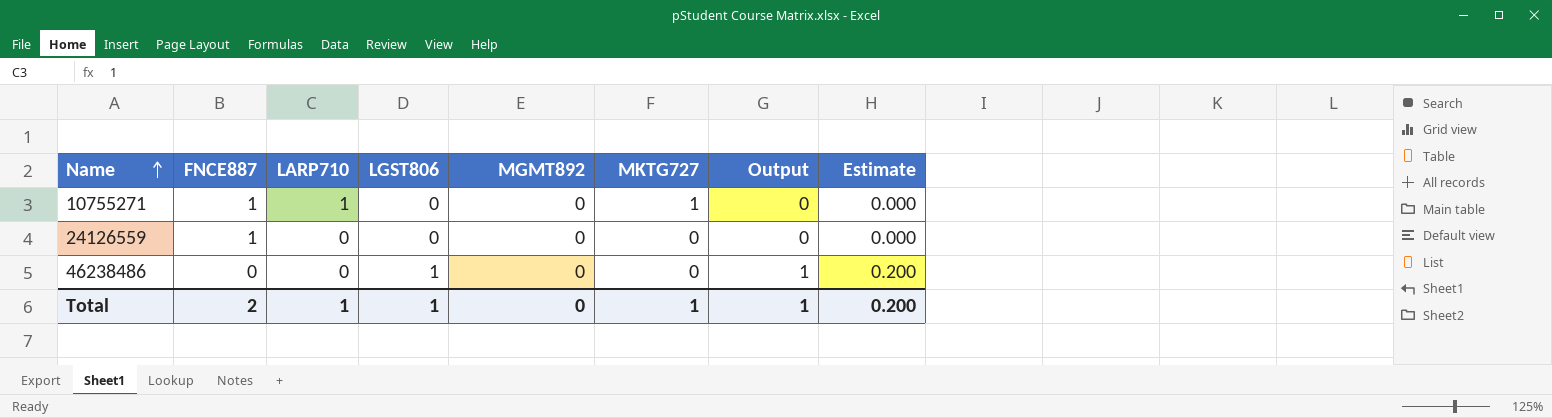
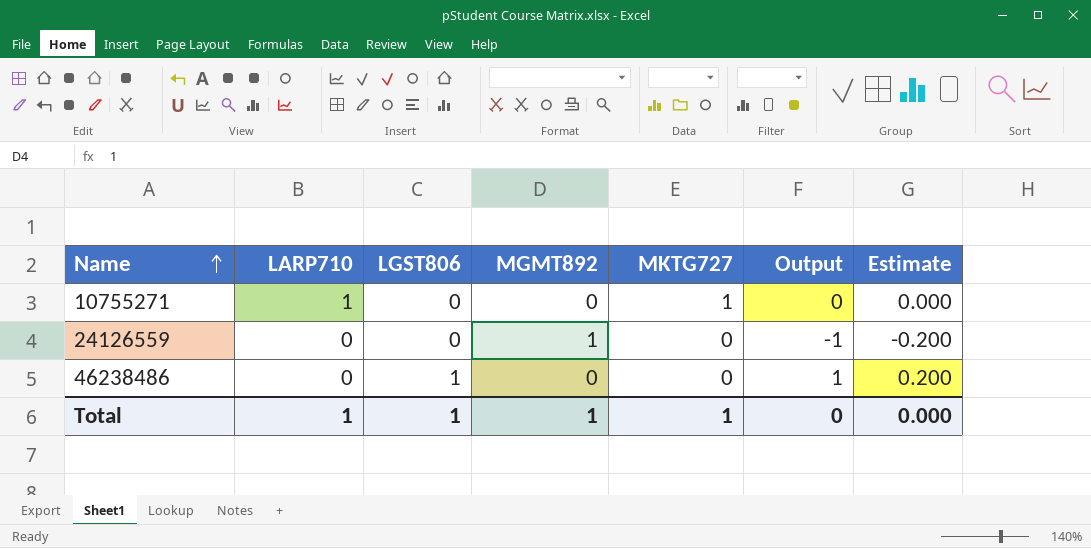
column FNCE887 | position: 2 -> none
24126559 | MGMT892: 0 -> 1
24126559 | Output: 0 -> -1
24126559 | Estimate: 0.000 -> -0.200
Total | MGMT892: 0 -> 1
Total | Output: 1 -> 0
Total | Estimate: 0.200 -> 0.000

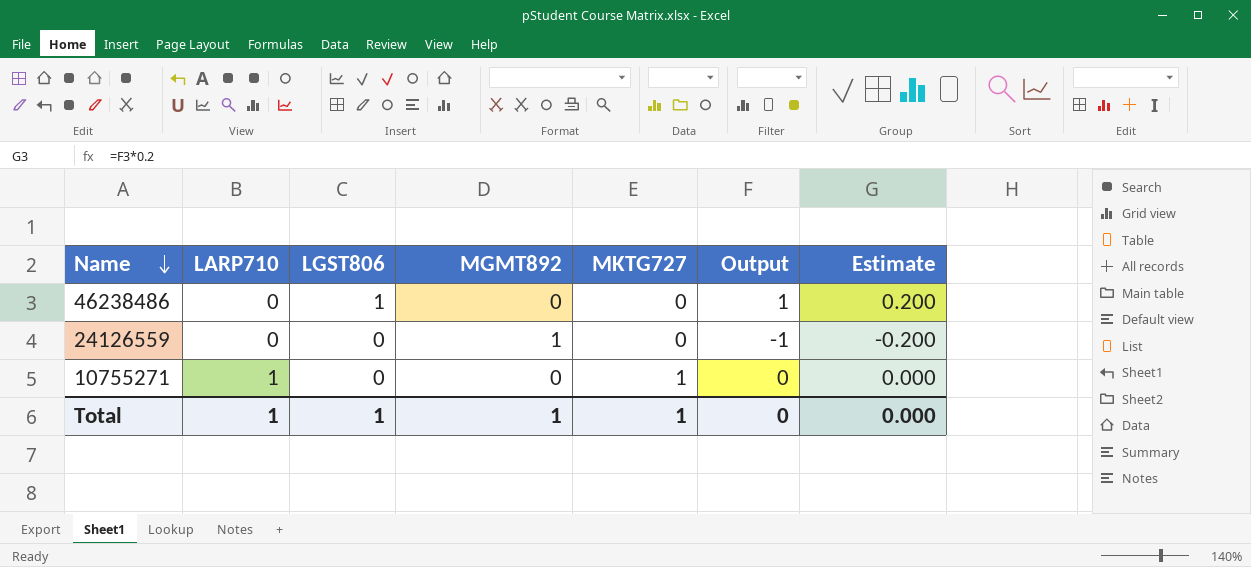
row order: Name ascending -> Name descending

